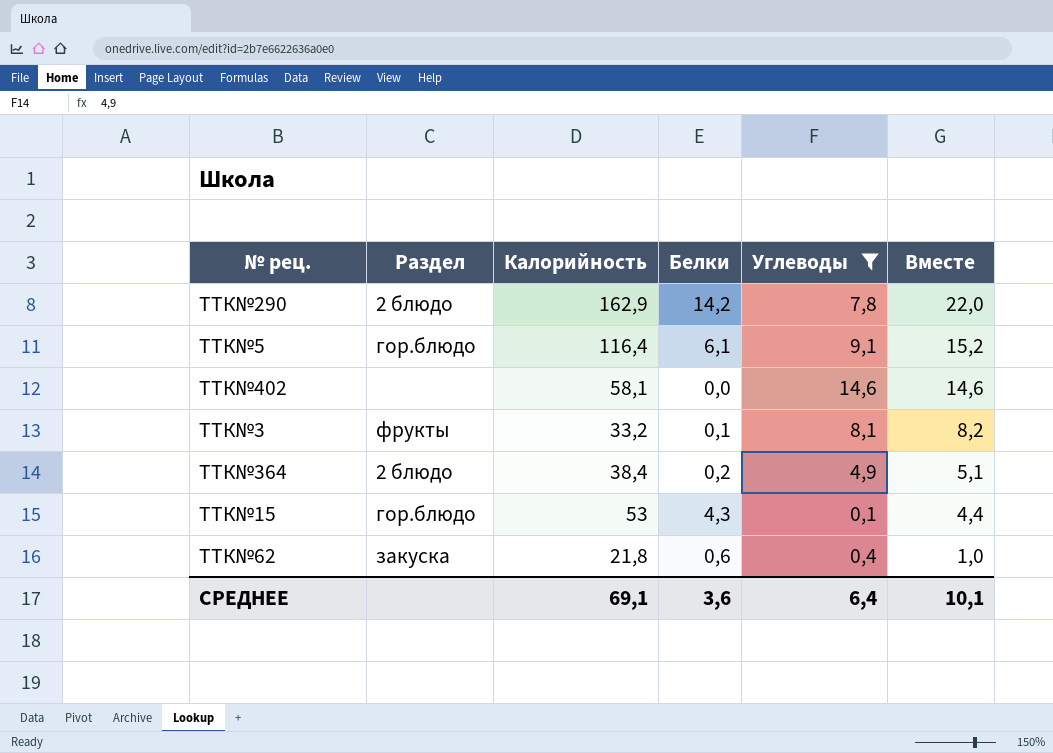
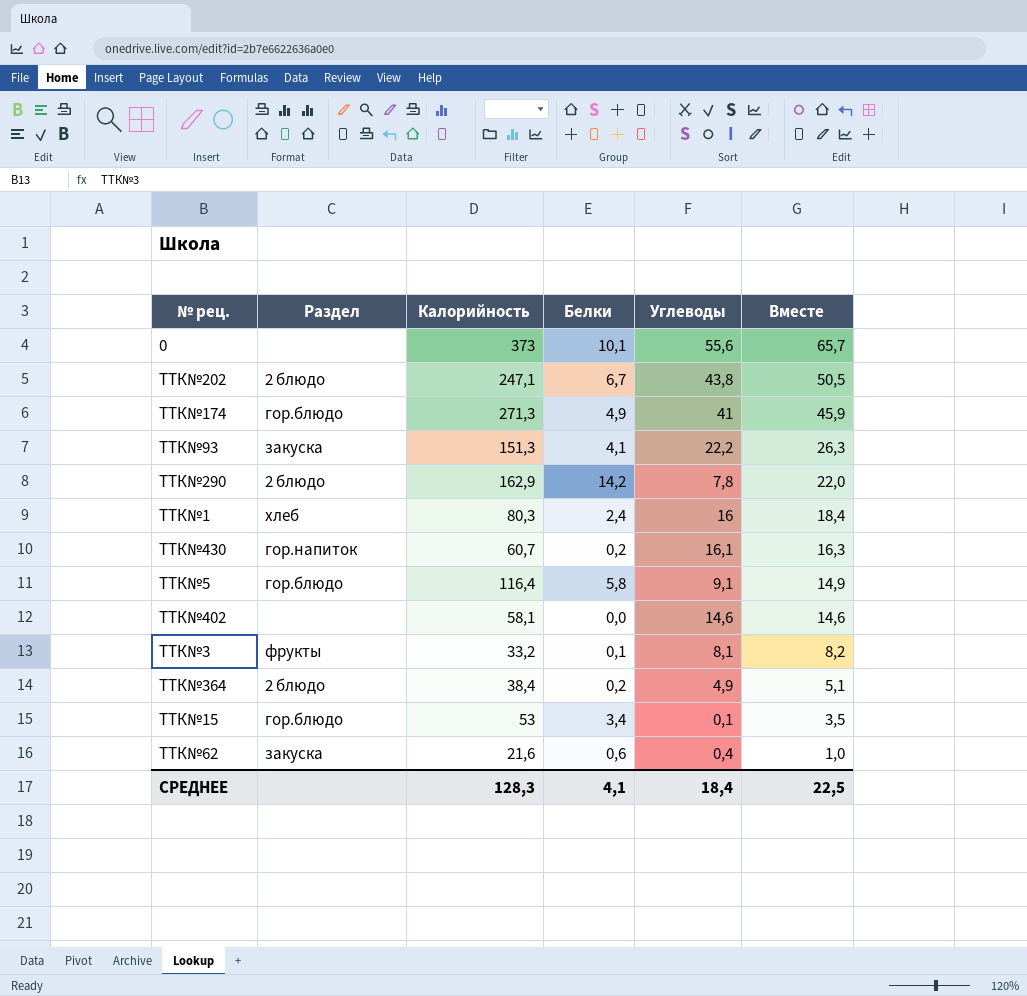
filter: Углеводы <= 14,6 -> none
ТТК№5 | Белки: 6,1 -> 5,8
ТТК№5 | Вместе: 15,2 -> 14,9
ТТК№15 | Белки: 4,3 -> 3,4
ТТК№15 | Вместе: 4,4 -> 3,5
ТТК№62 | Калорийность: 21,8 -> 21,6
СРЕДНЕЕ | Калорийность: 69,1 -> 128,3
СРЕДНЕЕ | Белки: 3,6 -> 4,1
СРЕДНЕЕ | Углеводы: 6,4 -> 18,4
СРЕДНЕЕ | Вместе: 10,1 -> 22,5

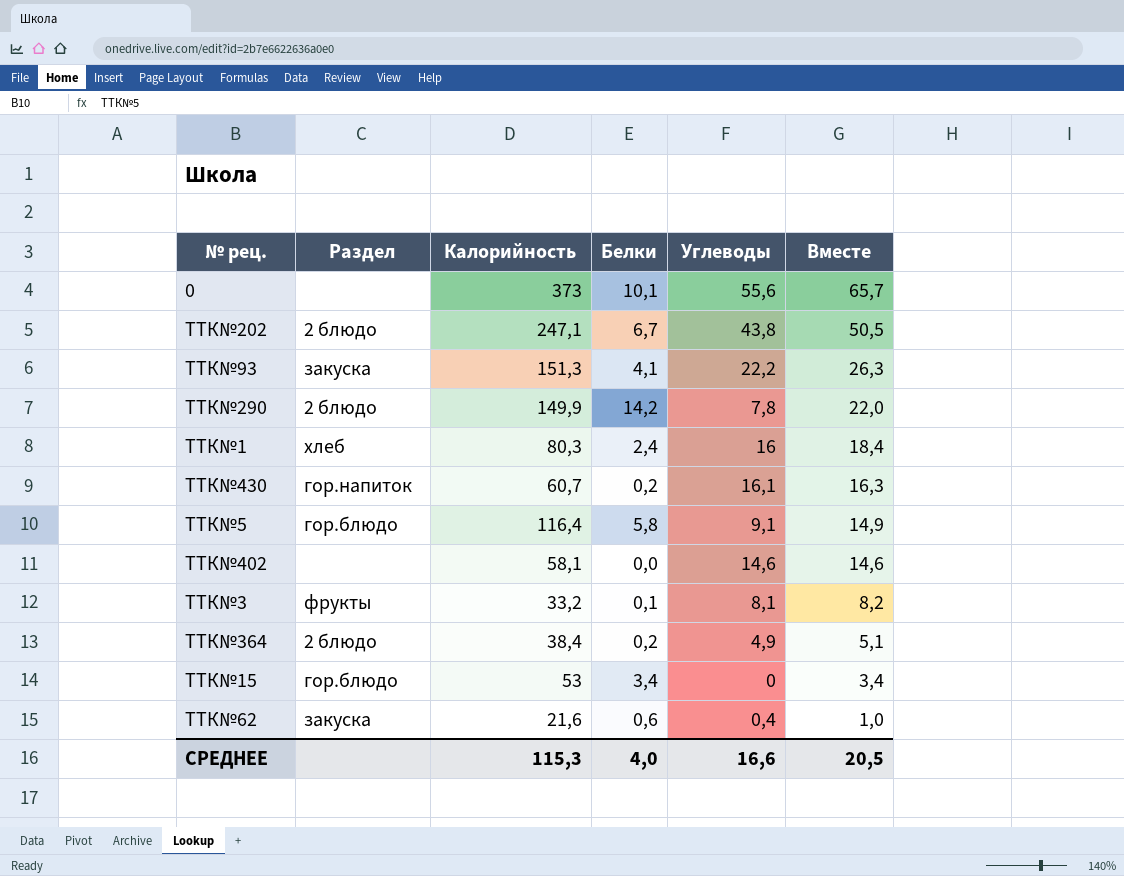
row ТТК№174: гор.блюдо | 271,3 | 4,9 | 41 | 45,9 -> none
ТТК№290 | Калорийность: 162,9 -> 149,9
ТТК№15 | Углеводы: 0,1 -> 0
ТТК№15 | Вместе: 3,5 -> 3,4
СРЕДНЕЕ | Калорийность: 128,3 -> 115,3
СРЕДНЕЕ | Белки: 4,1 -> 4,0
СРЕДНЕЕ | Углеводы: 18,4 -> 16,6
СРЕДНЕЕ | Вместе: 22,5 -> 20,5

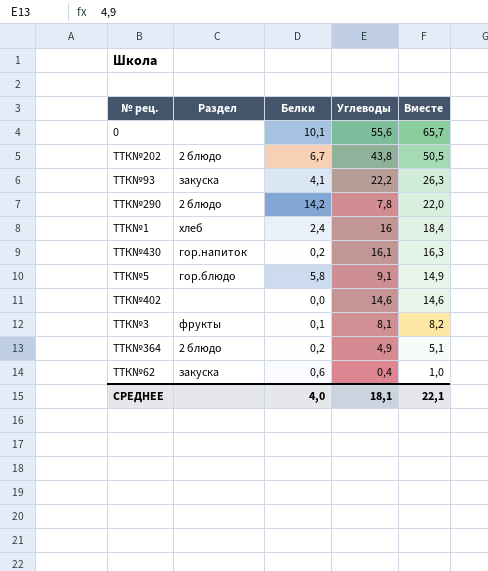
column Калорийность | position: 3 -> none
row ТТК№15: гор.блюдо | 53 | 3,4 | 0 | 3,4 -> none
СРЕДНЕЕ | Углеводы: 16,6 -> 18,1
СРЕДНЕЕ | Вместе: 20,5 -> 22,1

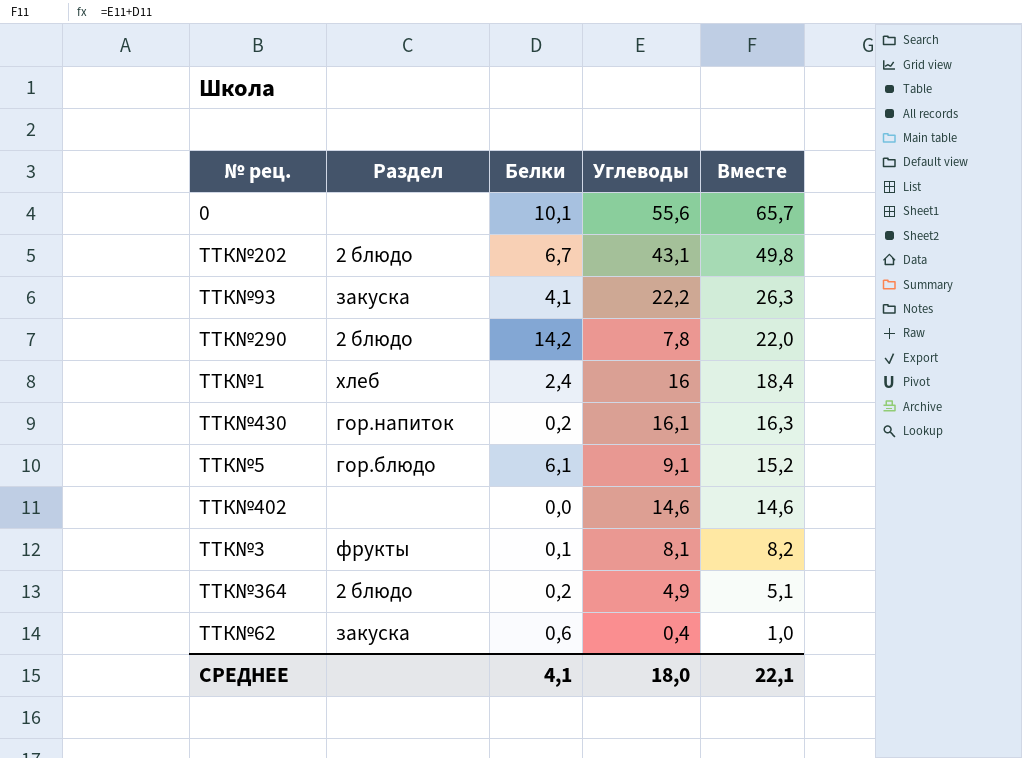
ТТК№202 | Углеводы: 43,8 -> 43,1
ТТК№202 | Вместе: 50,5 -> 49,8
ТТК№5 | Белки: 5,8 -> 6,1
ТТК№5 | Вместе: 14,9 -> 15,2
СРЕДНЕЕ | Белки: 4,0 -> 4,1
СРЕДНЕЕ | Углеводы: 18,1 -> 18,0

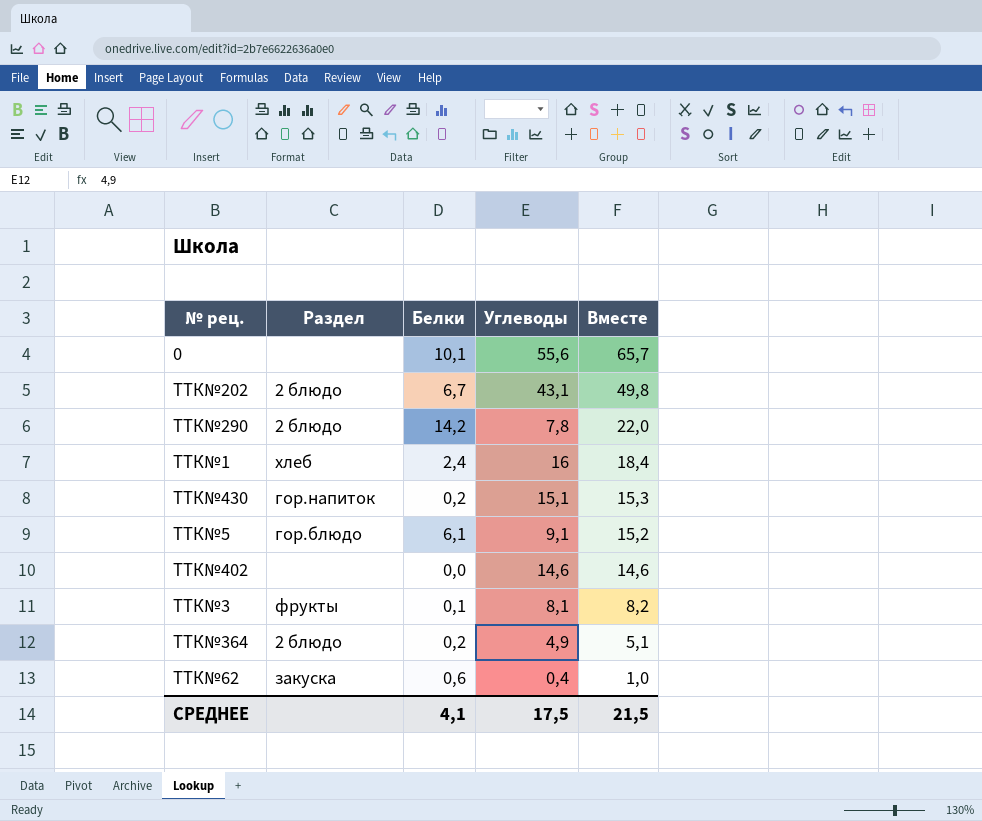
row ТТК№93: закуска | 4,1 | 22,2 | 26,3 -> none
ТТК№430 | Углеводы: 16,1 -> 15,1
ТТК№430 | Вместе: 16,3 -> 15,3
СРЕДНЕЕ | Углеводы: 18,0 -> 17,5
СРЕДНЕЕ | Вместе: 22,1 -> 21,5

